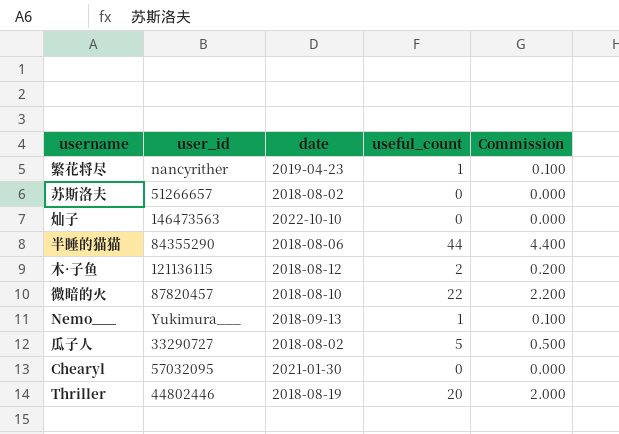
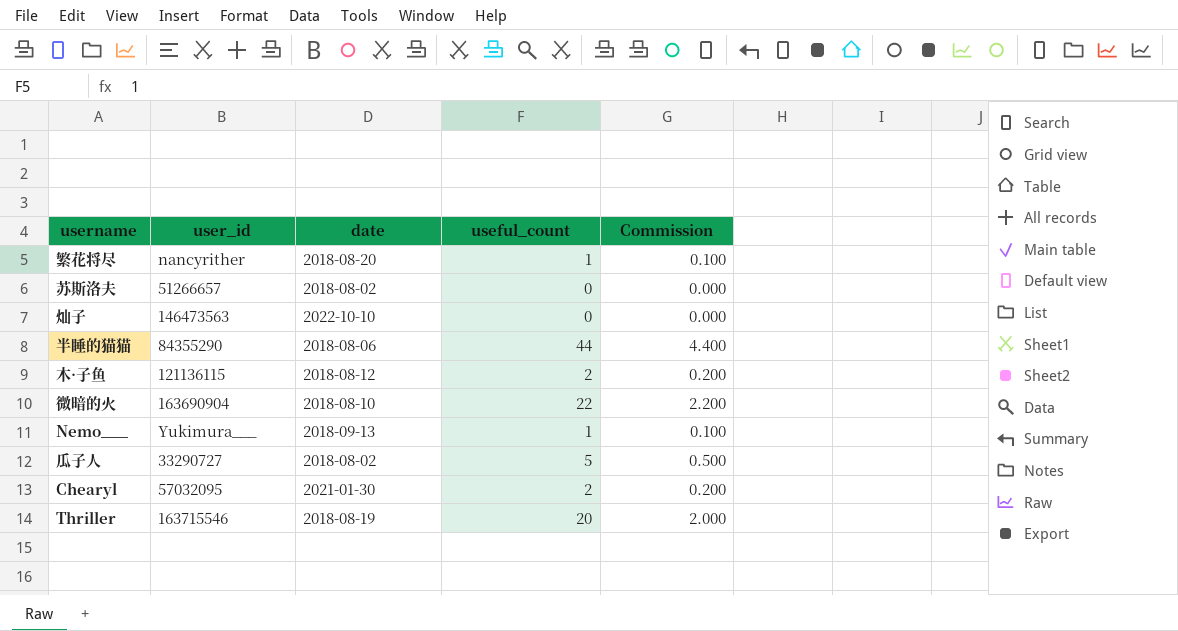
繁花将尽 | date: 2019-04-23 -> 2018-08-20
微暗的火 | user_id: 87820457 -> 163690904
Chearyl | useful_count: 0 -> 2
Chearyl | Commission: 0.000 -> 0.200
Thriller | user_id: 44802446 -> 163715546

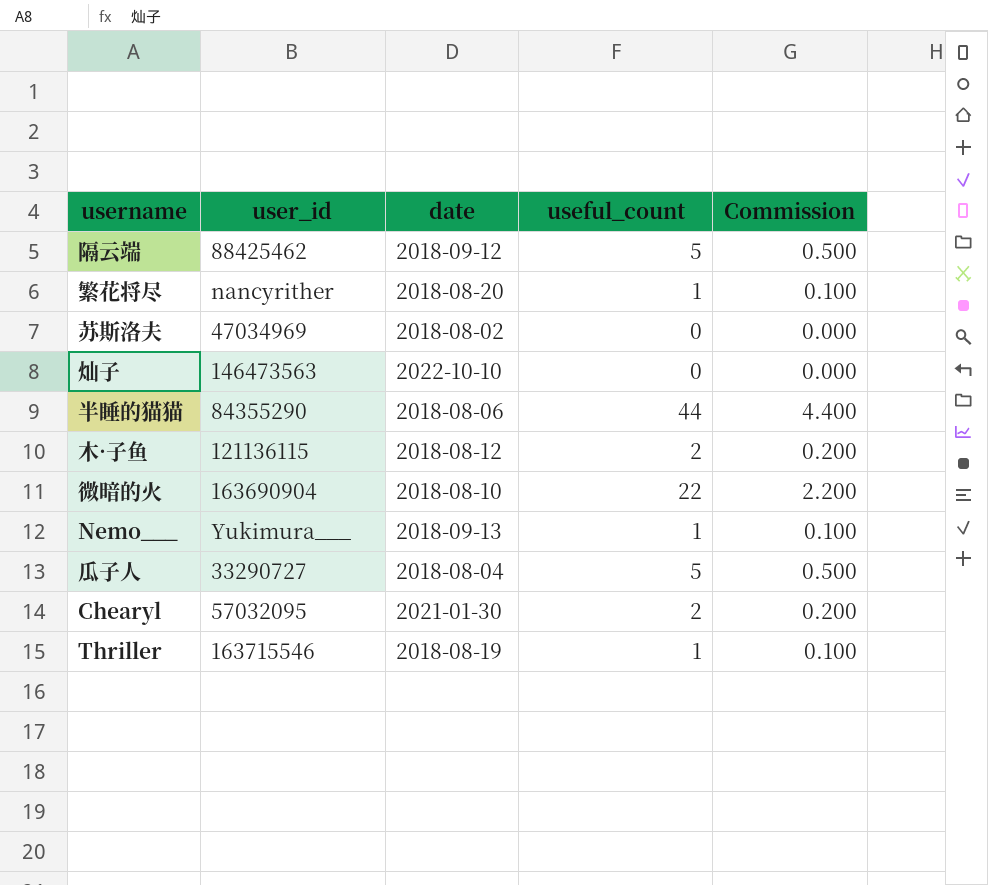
row 隔云端: none -> 88425462 | 2018-09-12 | 5 | 0.500
苏斯洛夫 | user_id: 51266657 -> 47034969
瓜子人 | date: 2018-08-02 -> 2018-08-04
Thriller | useful_count: 20 -> 1
Thriller | Commission: 2.000 -> 0.100

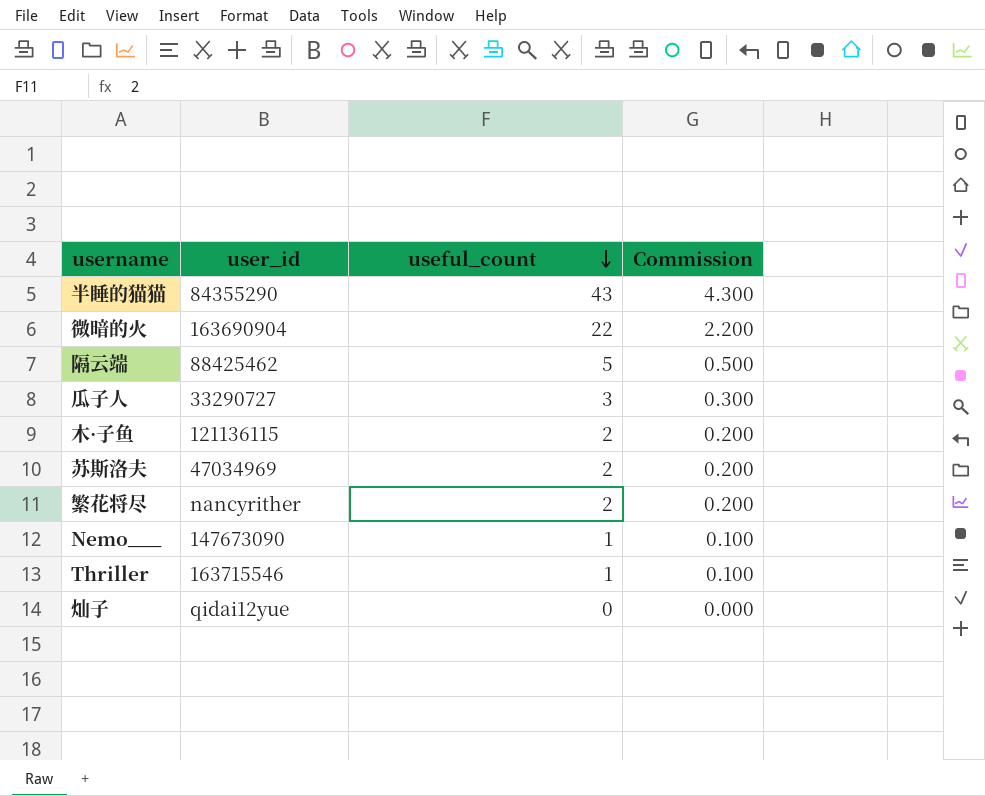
row order: none -> useful_count descending
column date | position: 3 -> none
row Chearyl: 57032095 | 2021-01-30 | 2 | 0.200 -> none
半睡的猫猫 | useful_count: 44 -> 43
半睡的猫猫 | Commission: 4.400 -> 4.300
瓜子人 | useful_count: 5 -> 3
瓜子人 | Commission: 0.500 -> 0.300
苏斯洛夫 | useful_count: 0 -> 2
苏斯洛夫 | Commission: 0.000 -> 0.200
繁花将尽 | useful_count: 1 -> 2
繁花将尽 | Commission: 0.100 -> 0.200
Nemo___ | user_id: Yukimura___ -> 147673090
灿子 | user_id: 146473563 -> qidai12yue

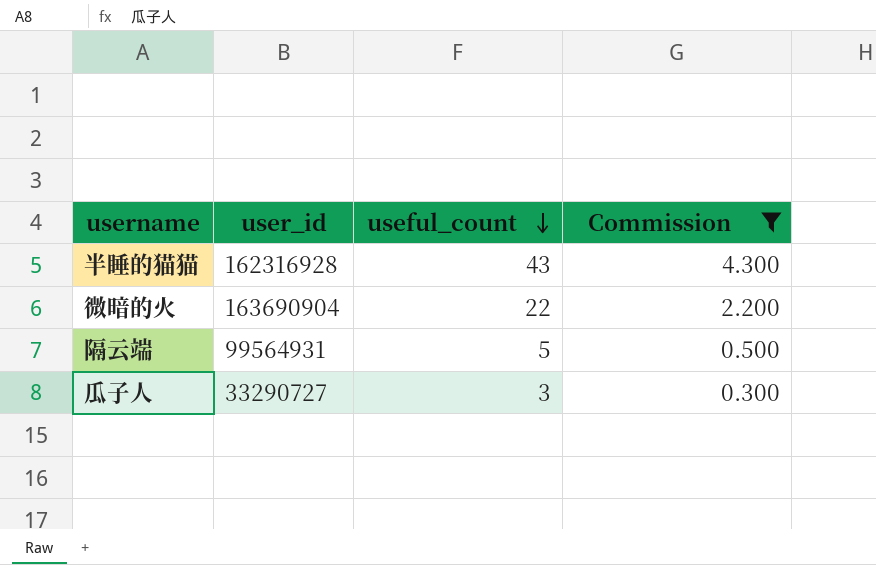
filter: none -> Commission >= 0.300
半睡的猫猫 | user_id: 84355290 -> 162316928
隔云端 | user_id: 88425462 -> 99564931

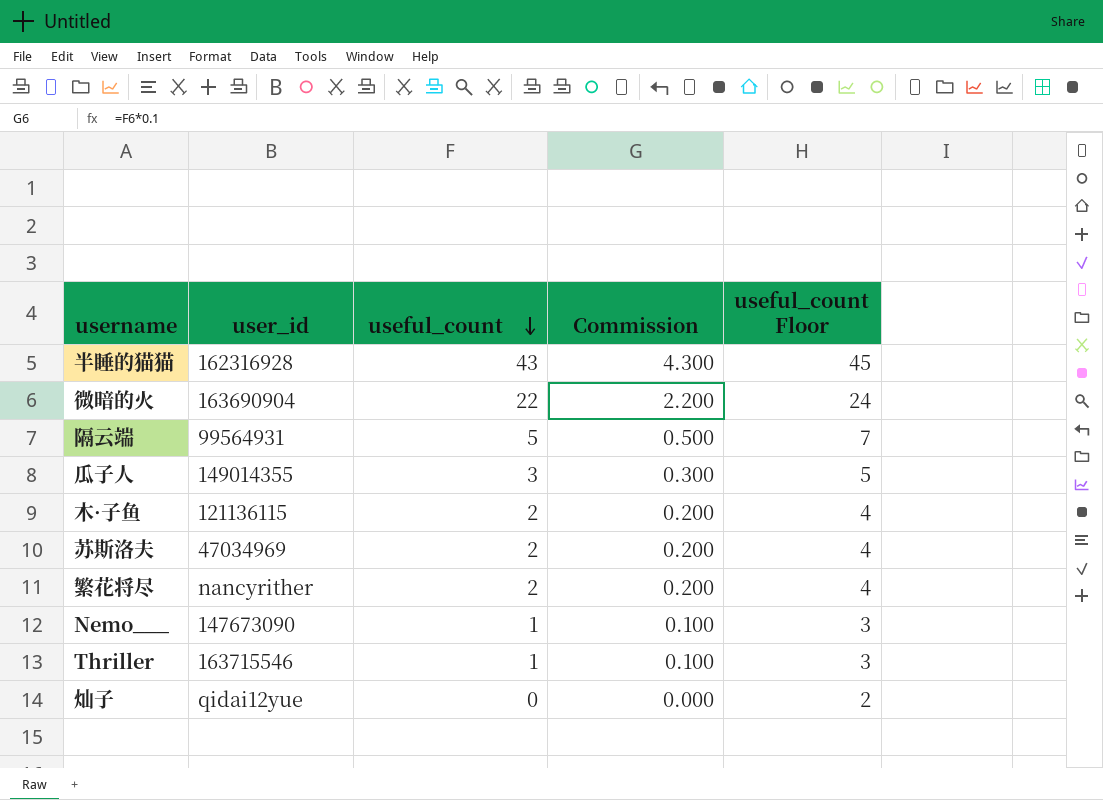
filter: Commission >= 0.300 -> none
column useful_count Floor | formula: none -> [useful_count] + 2
瓜子人 | user_id: 33290727 -> 149014355

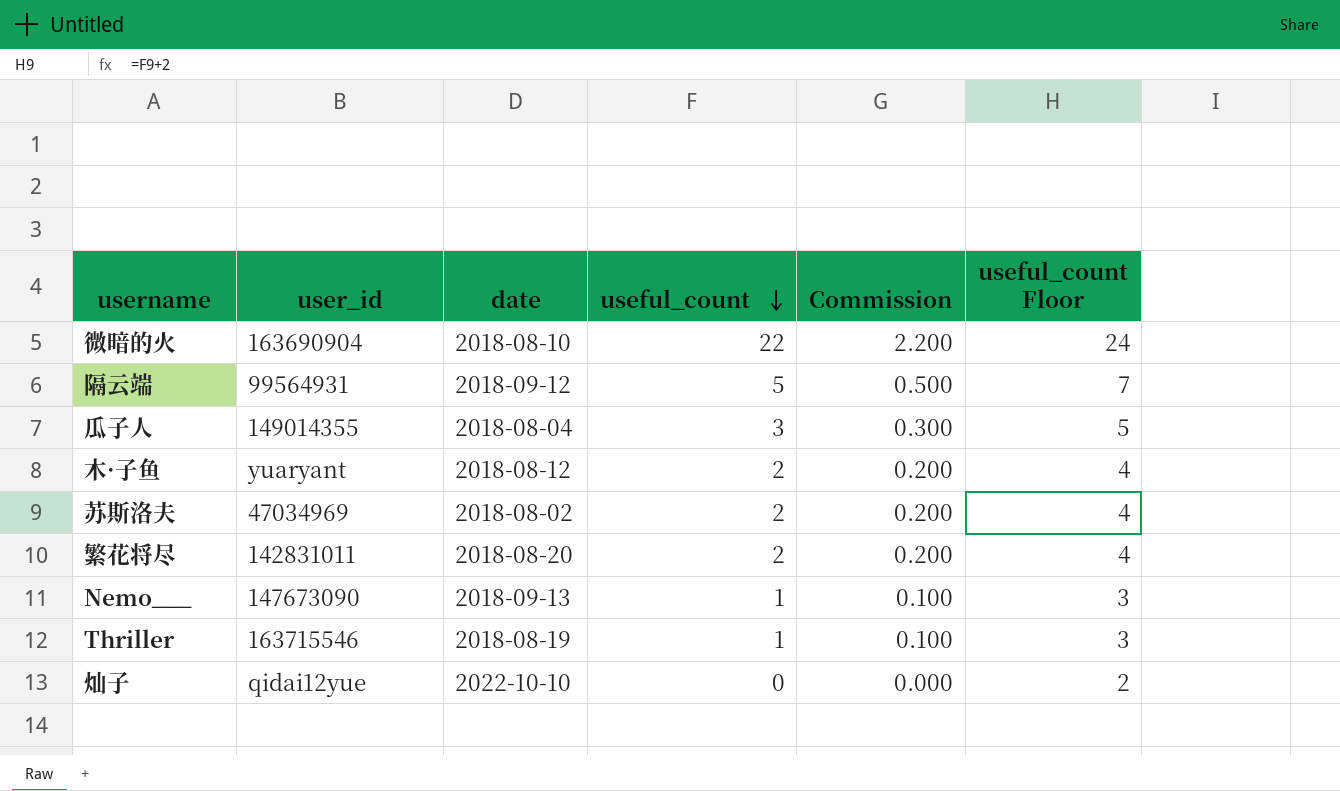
column date | position: none -> 3
row 半睡的猫猫: 162316928 | 43 | 4.300 | 45 -> none
木·子鱼 | user_id: 121136115 -> yuaryant
繁花将尽 | user_id: nancyrither -> 142831011

